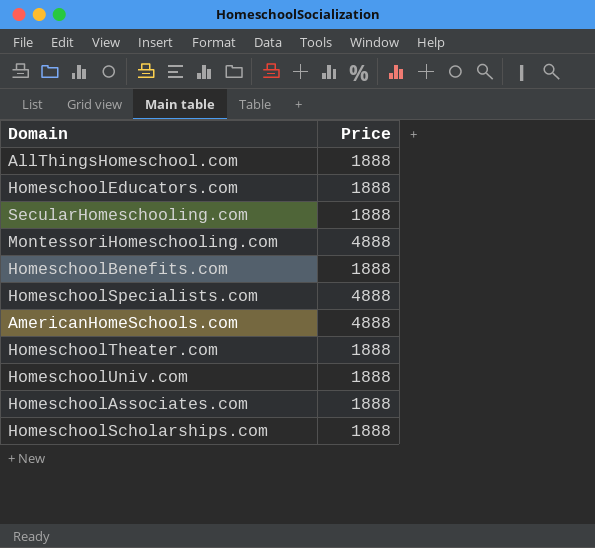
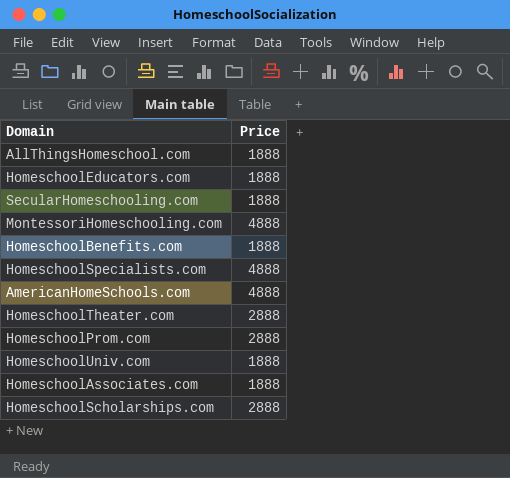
HomeschoolTheater.com | Price: 1888 -> 2888
row HomeschoolProm.com: none -> 2888
HomeschoolScholarships.com | Price: 1888 -> 2888

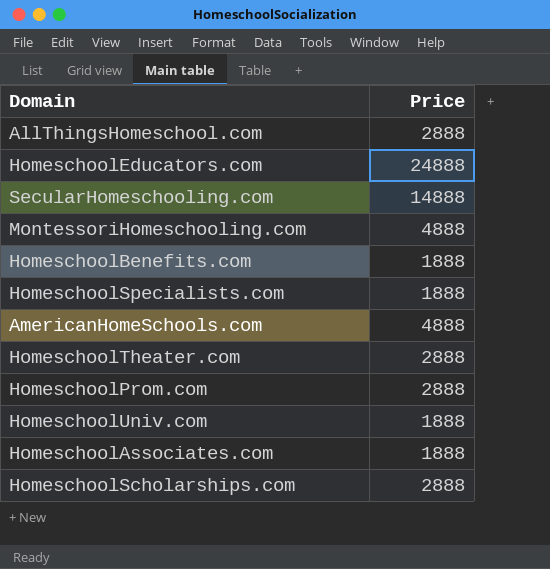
AllThingsHomeschool.com | Price: 1888 -> 2888
HomeschoolEducators.com | Price: 1888 -> 24888
SecularHomeschooling.com | Price: 1888 -> 14888
HomeschoolSpecialists.com | Price: 4888 -> 1888

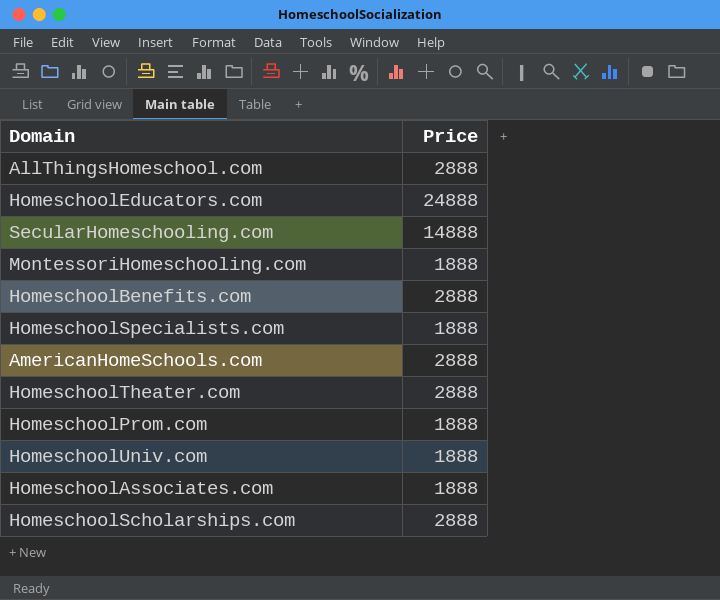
MontessoriHomeschooling.com | Price: 4888 -> 1888
HomeschoolBenefits.com | Price: 1888 -> 2888
AmericanHomeSchools.com | Price: 4888 -> 2888
HomeschoolProm.com | Price: 2888 -> 1888

